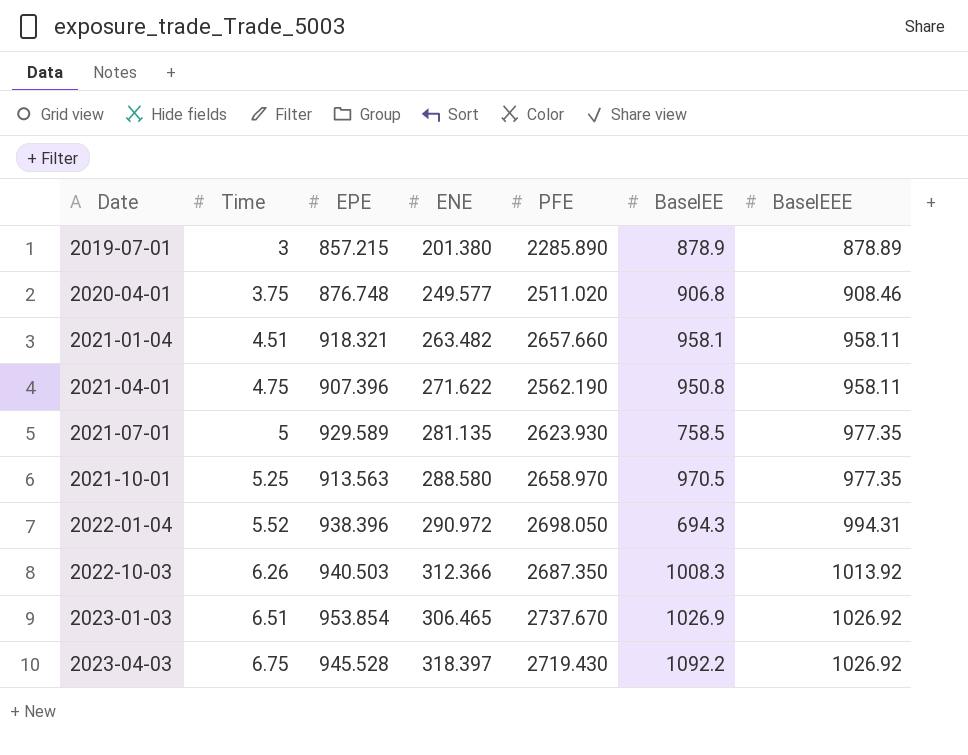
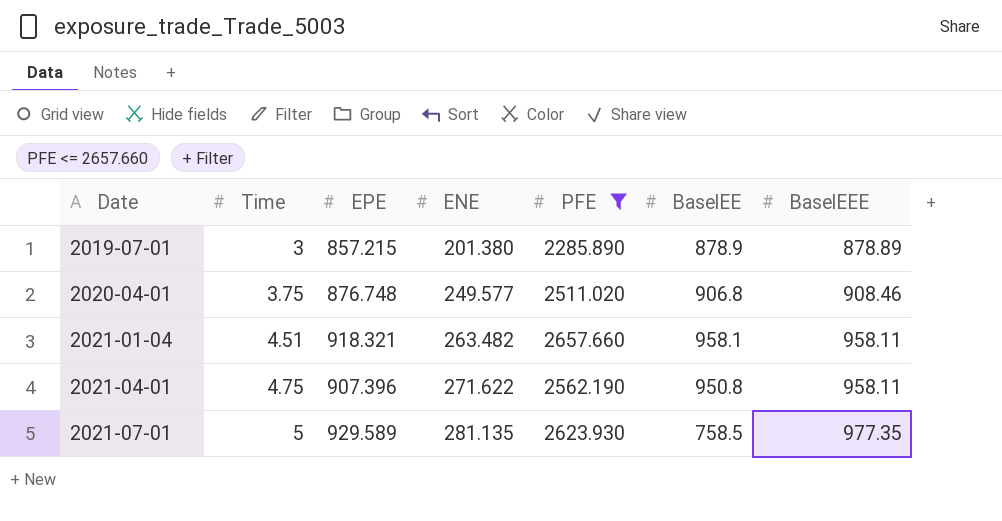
filter: none -> PFE <= 2657.660

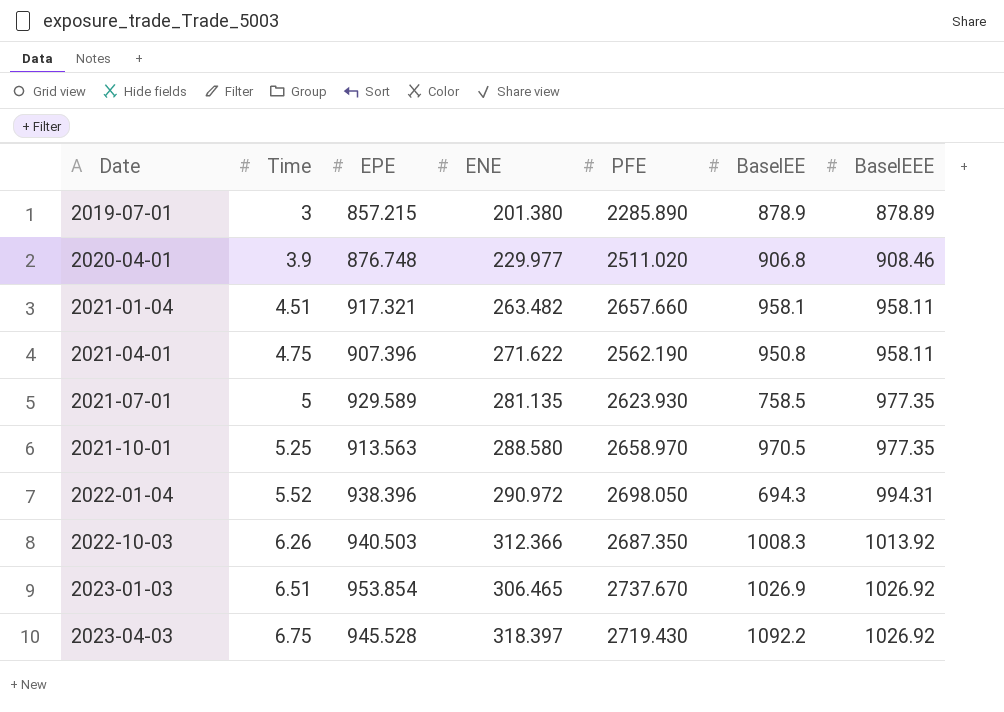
filter: PFE <= 2657.660 -> none
2020-04-01 | Time: 3.75 -> 3.9
2020-04-01 | ENE: 249.577 -> 229.977
2021-01-04 | EPE: 918.321 -> 917.321

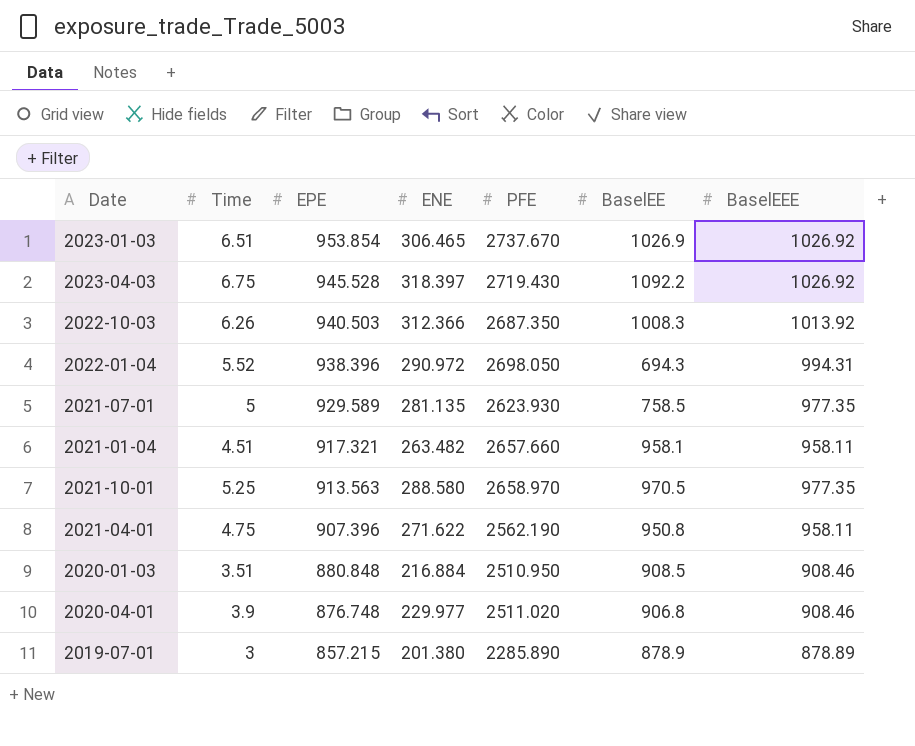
row order: Date ascending -> EPE descending
row 2020-01-03: none -> 3.51 | 880.848 | 216.884 | 2510.950 | 908.5 | 908.46

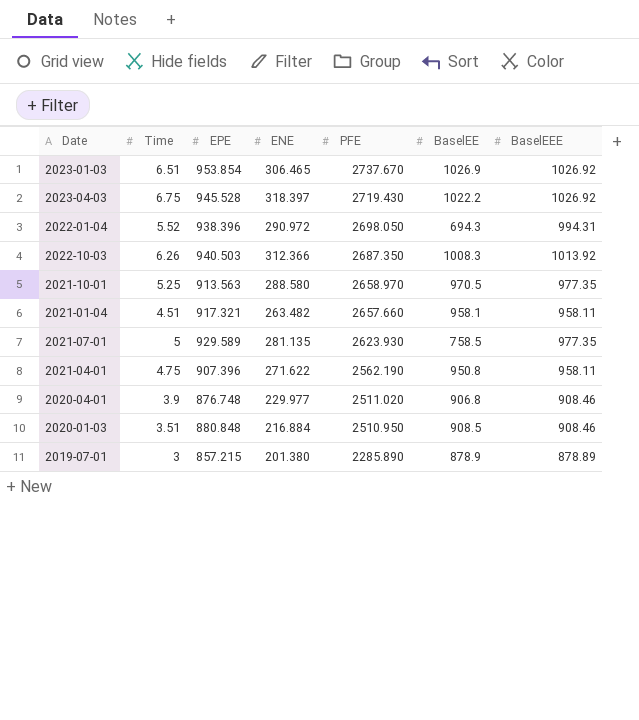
row order: EPE descending -> PFE descending
2023-04-03 | BaselEE: 1092.2 -> 1022.2

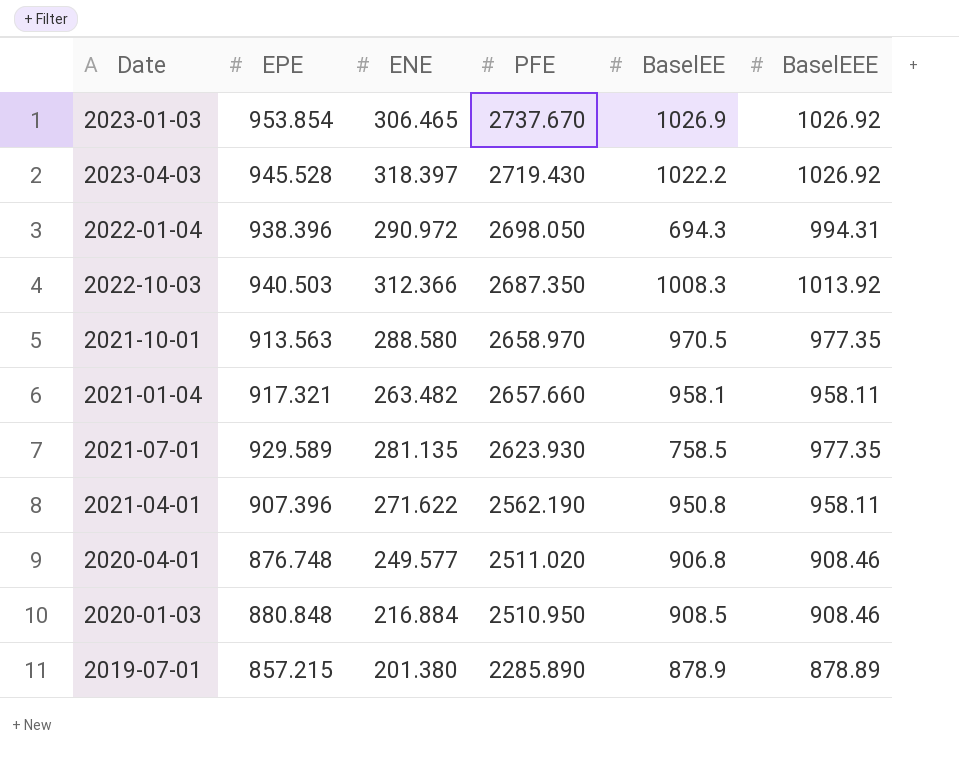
column Time | position: 2 -> none
2020-04-01 | ENE: 229.977 -> 249.577

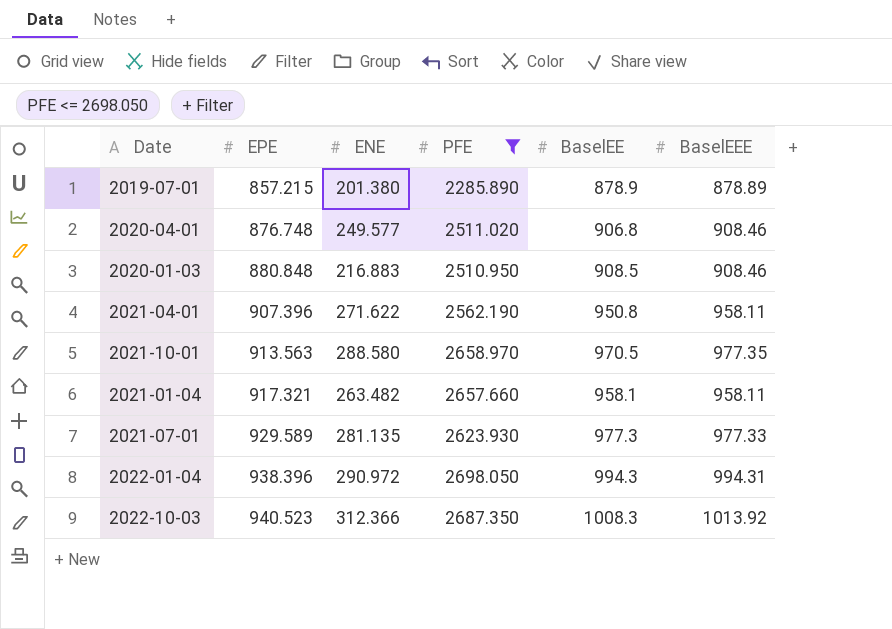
filter: none -> PFE <= 2698.050
row order: PFE descending -> EPE ascending
2020-01-03 | ENE: 216.884 -> 216.883
2021-07-01 | BaselEE: 758.5 -> 977.3
2021-07-01 | BaselEEE: 977.35 -> 977.33
2022-01-04 | BaselEE: 694.3 -> 994.3
2022-10-03 | EPE: 940.503 -> 940.523

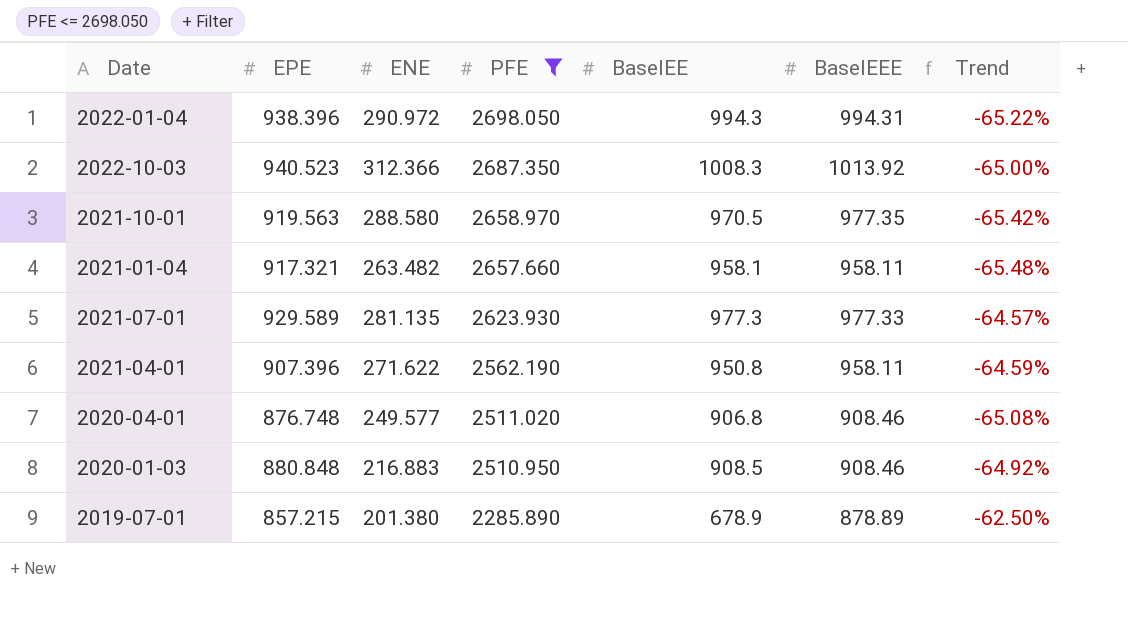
row order: EPE ascending -> PFE descending
column Trend | formula: none -> ([EPE] - [PFE]) / [PFE]
2021-10-01 | EPE: 913.563 -> 919.563
2019-07-01 | BaselEE: 878.9 -> 678.9

